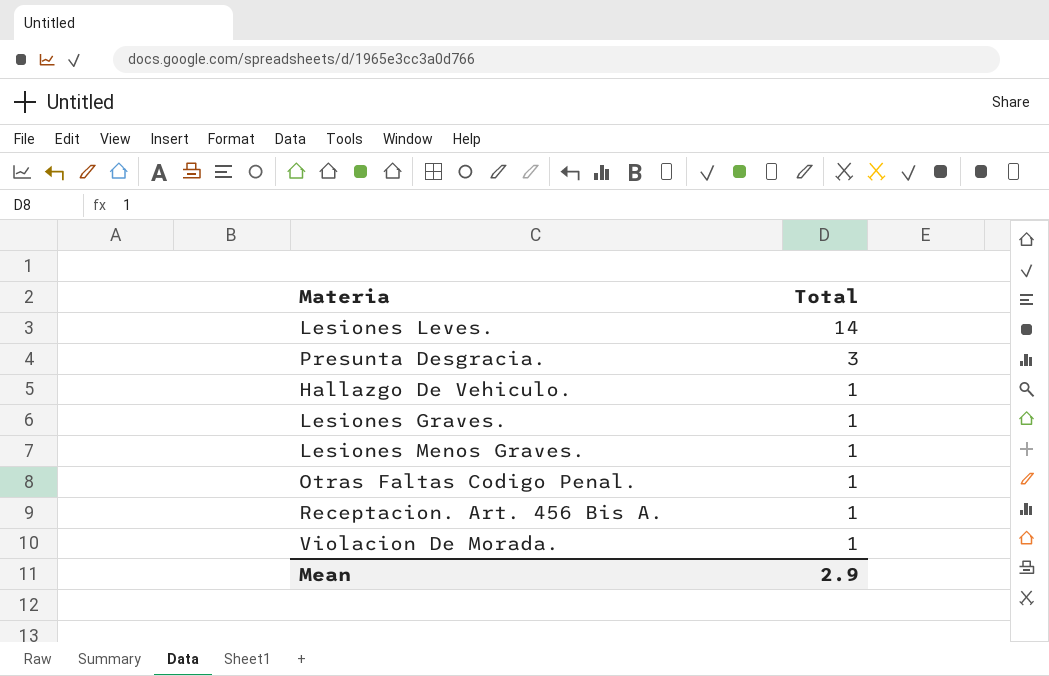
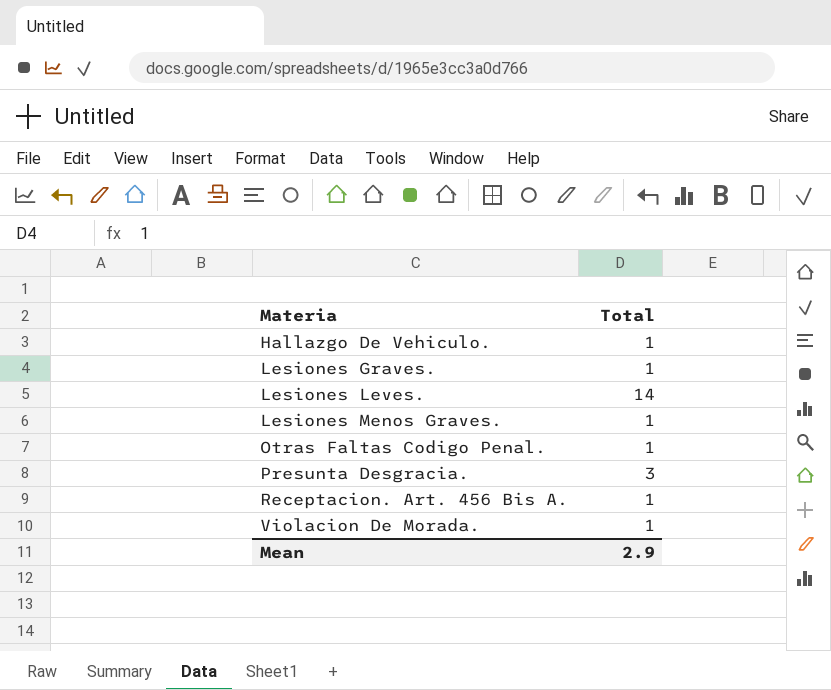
row order: Total descending -> Materia ascending

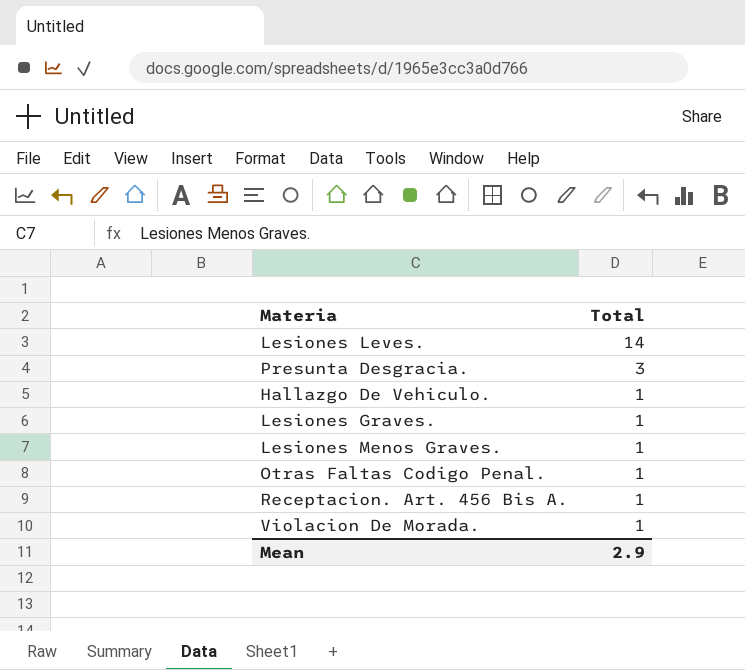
row order: Materia ascending -> Total descending

